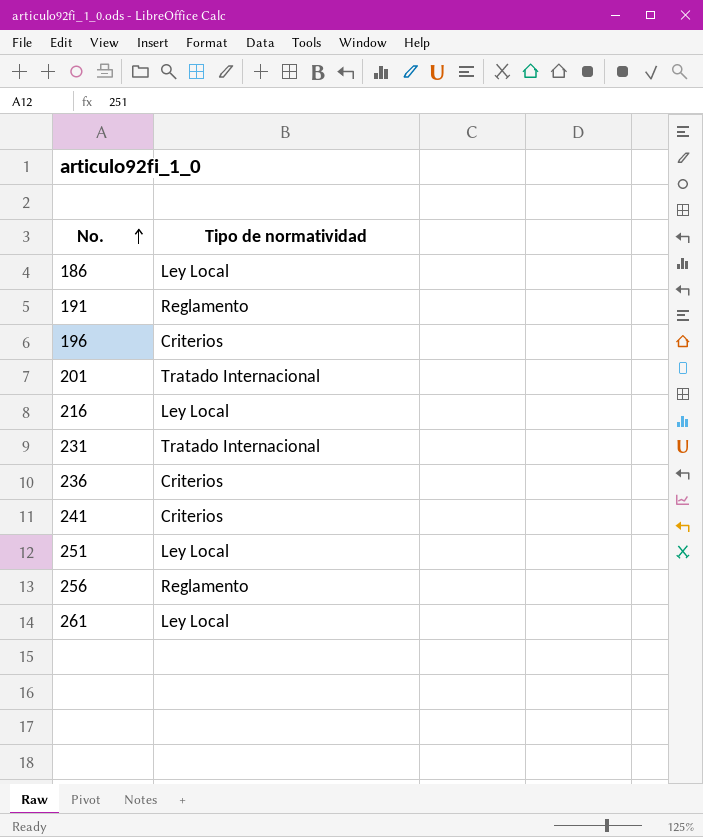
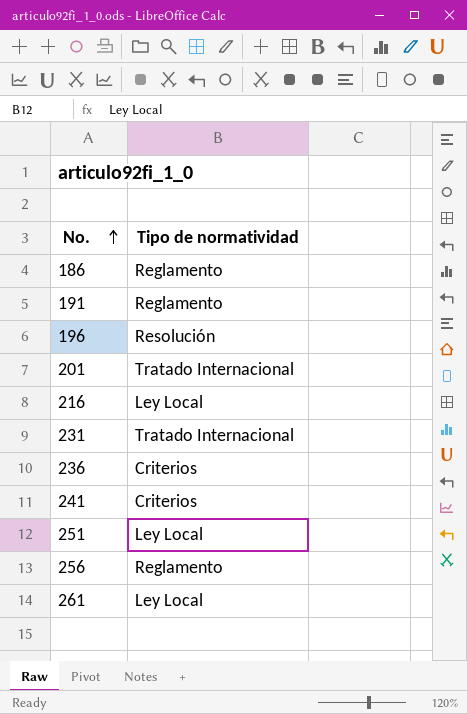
186 | Tipo de normatividad: Ley Local -> Reglamento
196 | Tipo de normatividad: Criterios -> Resolución

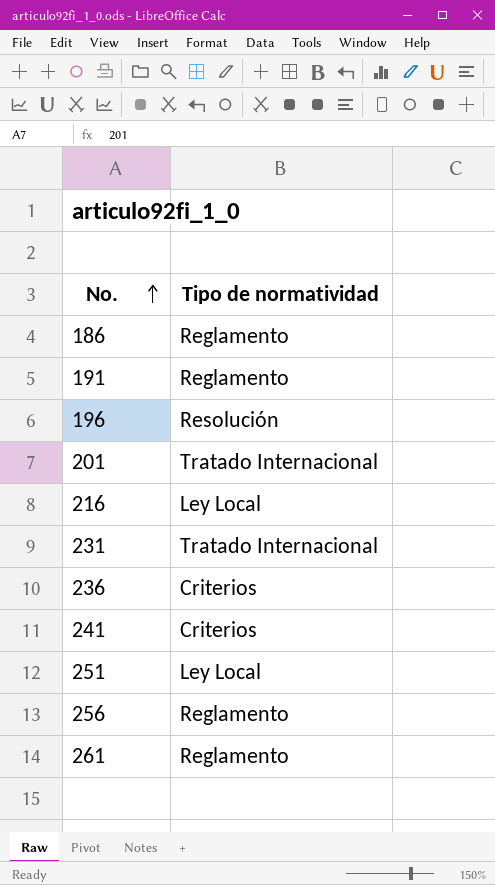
261 | Tipo de normatividad: Ley Local -> Reglamento

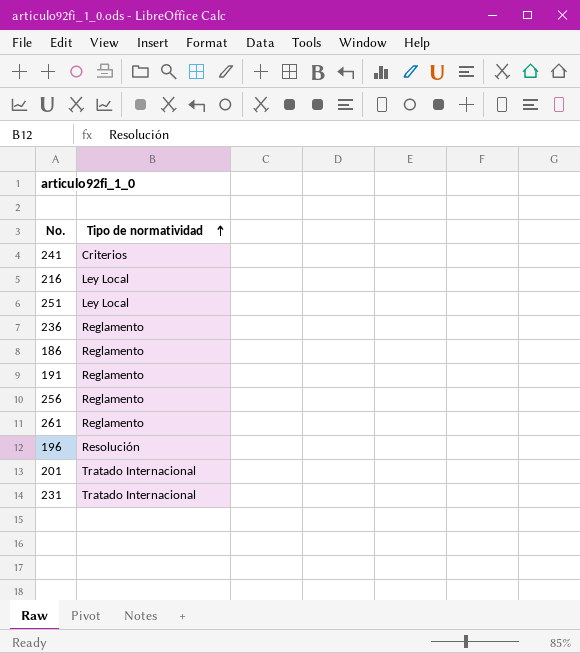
row order: No. ascending -> Tipo de normatividad ascending
236 | Tipo de normatividad: Criterios -> Reglamento

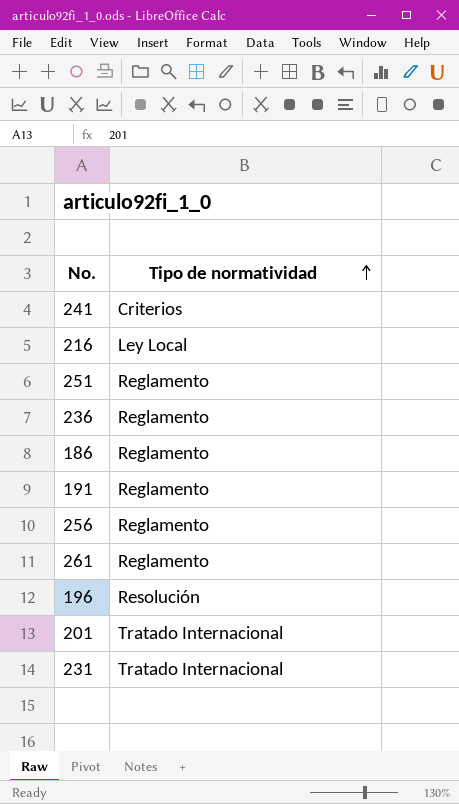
251 | Tipo de normatividad: Ley Local -> Reglamento

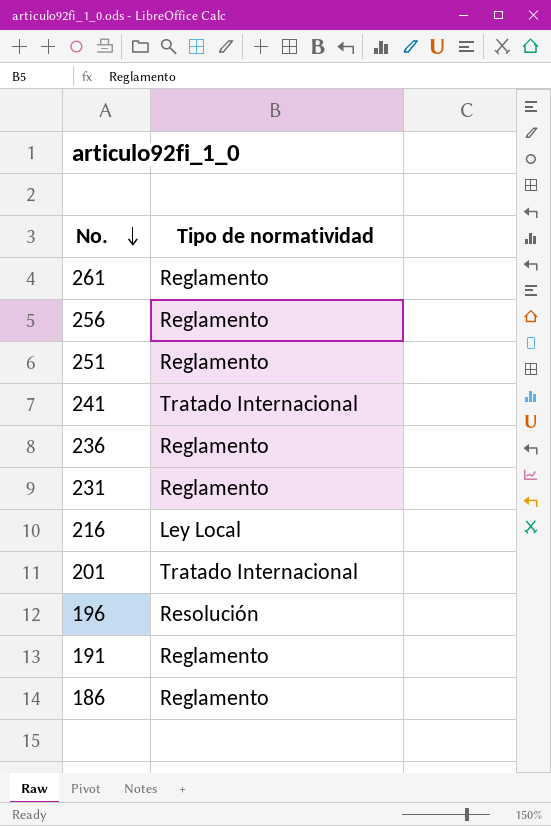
row order: Tipo de normatividad ascending -> No. descending
241 | Tipo de normatividad: Criterios -> Tratado Internacional
231 | Tipo de normatividad: Tratado Internacional -> Reglamento

